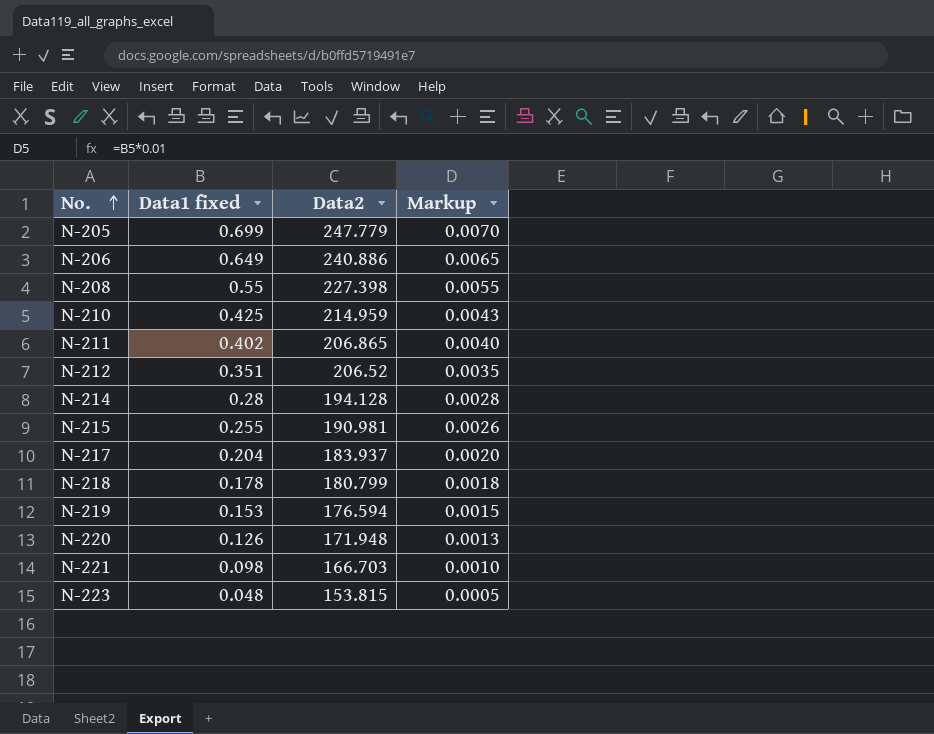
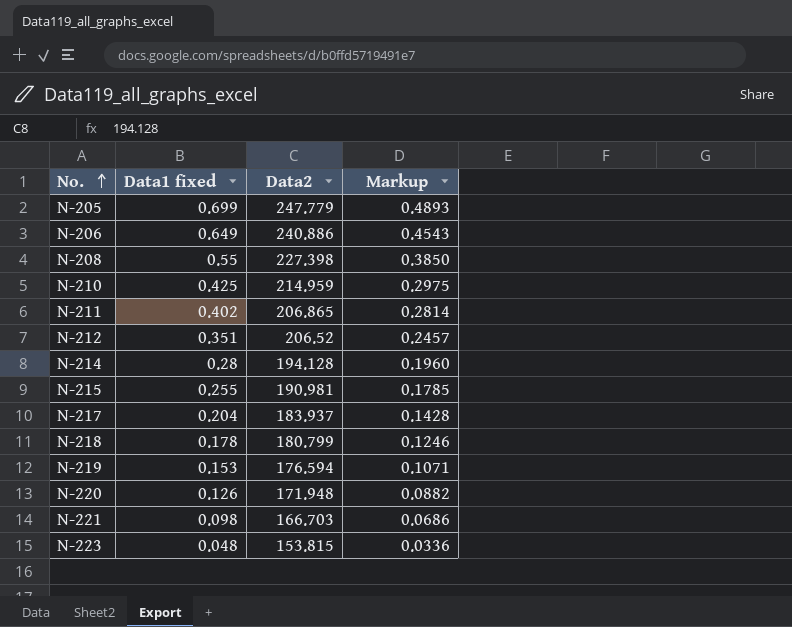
column Markup | formula: [Data1 fixed] * 0.01 -> [Data1 fixed] * 0.7

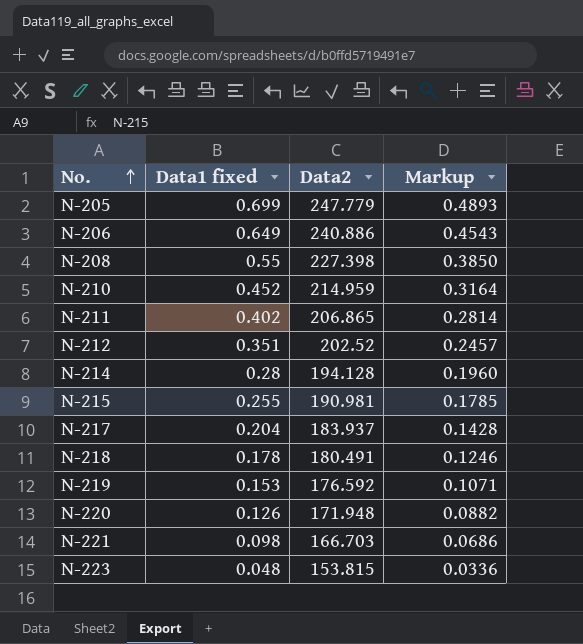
N-210 | Data1 fixed: 0.425 -> 0.452
N-210 | Markup: 0.2975 -> 0.3164
N-212 | Data2: 206.52 -> 202.52
N-218 | Data2: 180.799 -> 180.491
N-219 | Data2: 176.594 -> 176.592

